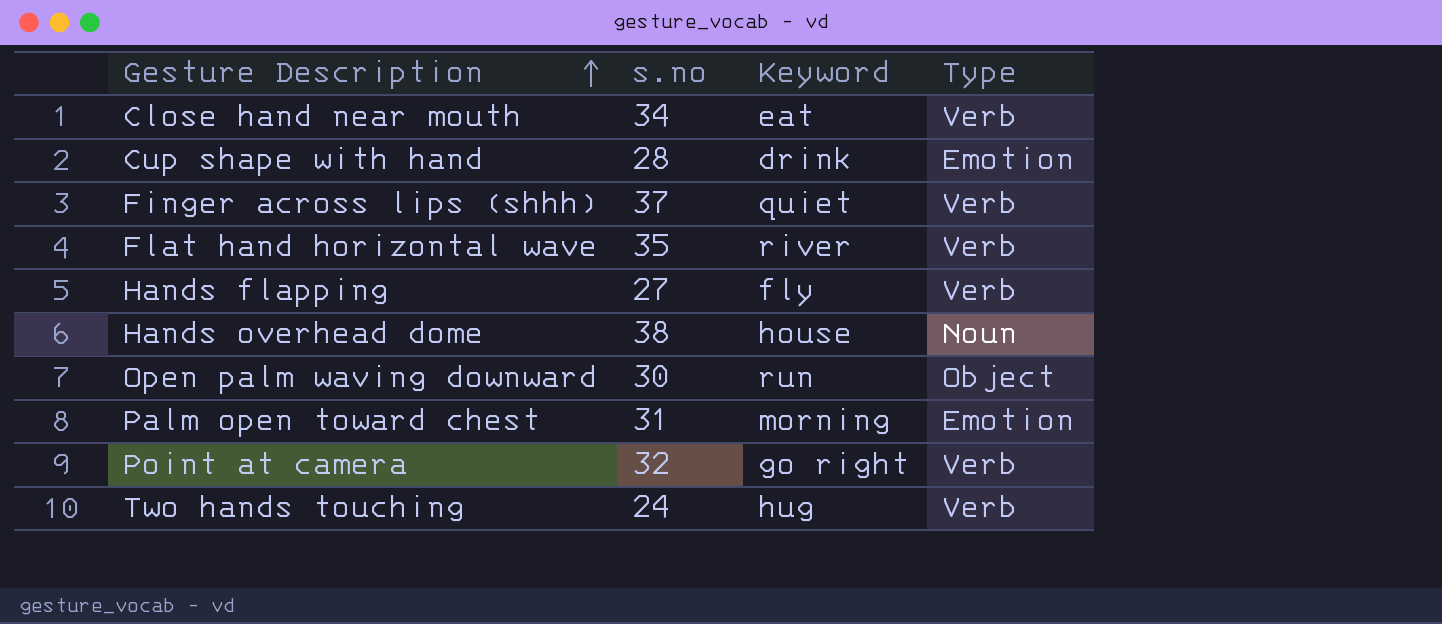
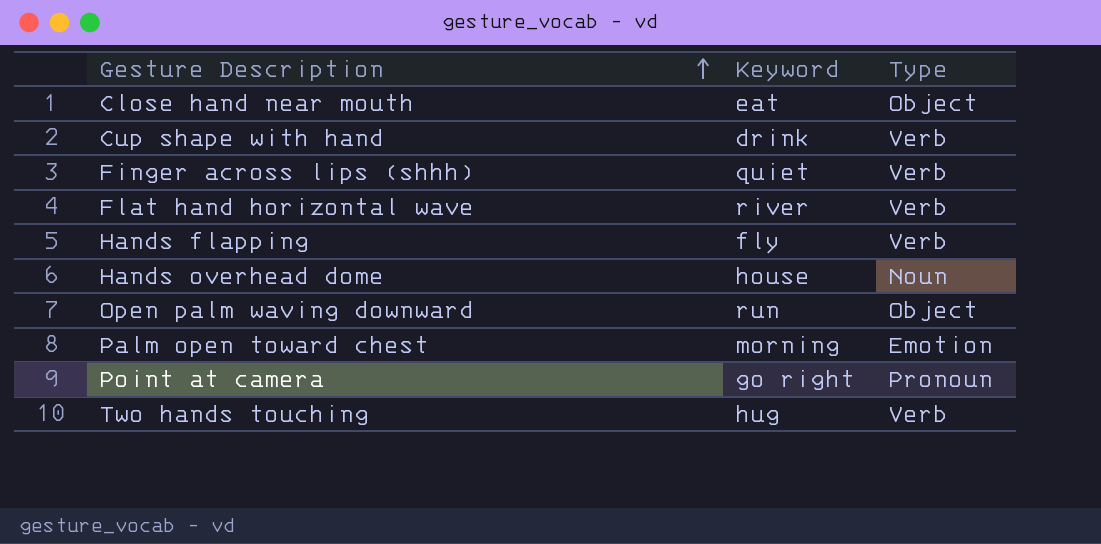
column s.no | position: 2 -> none
Close hand near mouth | Type: Verb -> Object
Cup shape with hand | Type: Emotion -> Verb
Point at camera | Type: Verb -> Pronoun

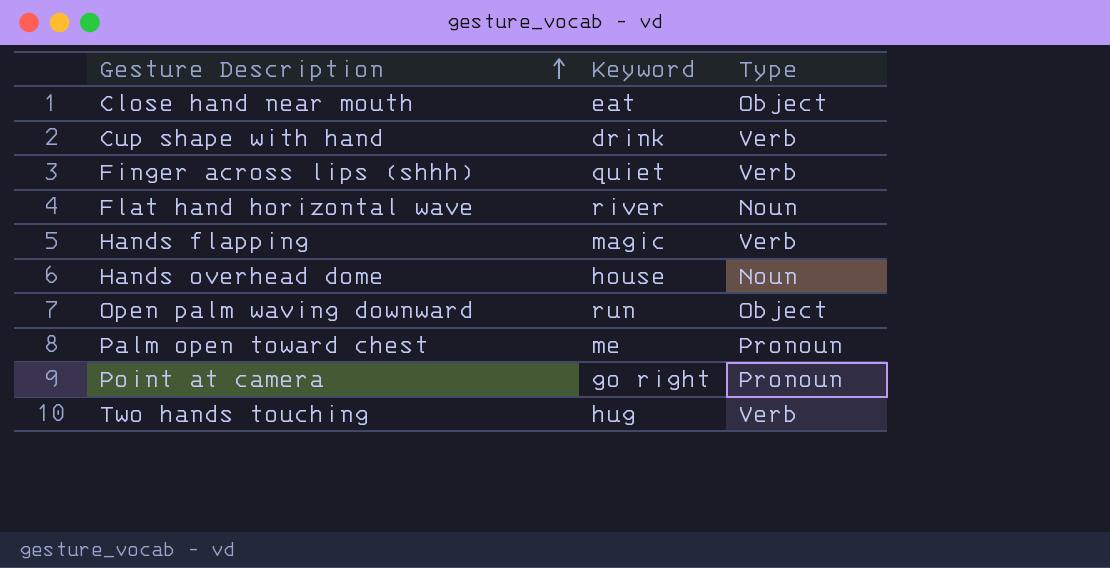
Flat hand horizontal wave | Type: Verb -> Noun
Hands flapping | Keyword: fly -> magic
Palm open toward chest | Keyword: morning -> me
Palm open toward chest | Type: Emotion -> Pronoun

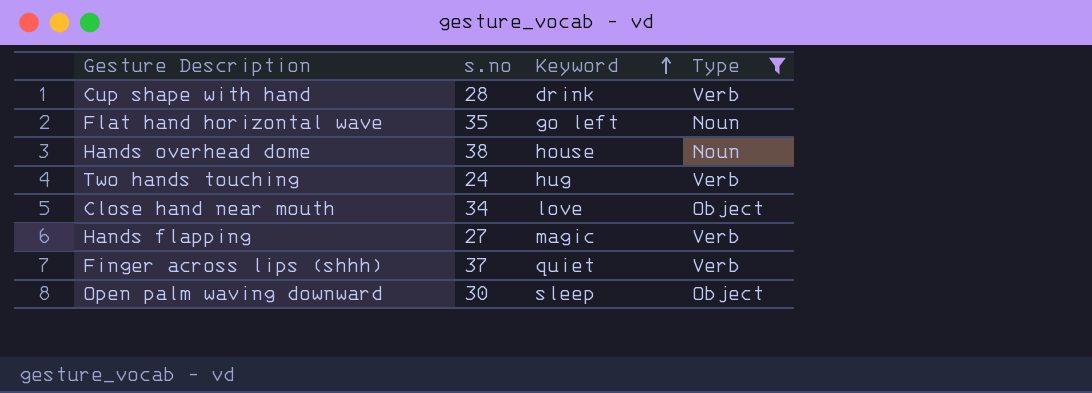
filter: none -> Type != Pronoun
row order: Gesture Description ascending -> Keyword ascending
column s.no | position: none -> 2
Flat hand horizontal wave | Keyword: river -> go left
Close hand near mouth | Keyword: eat -> love
Open palm waving downward | Keyword: run -> sleep

